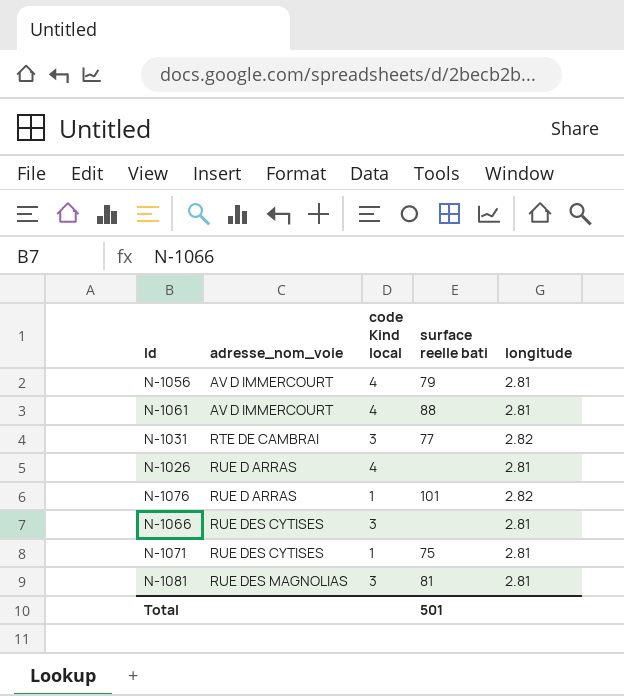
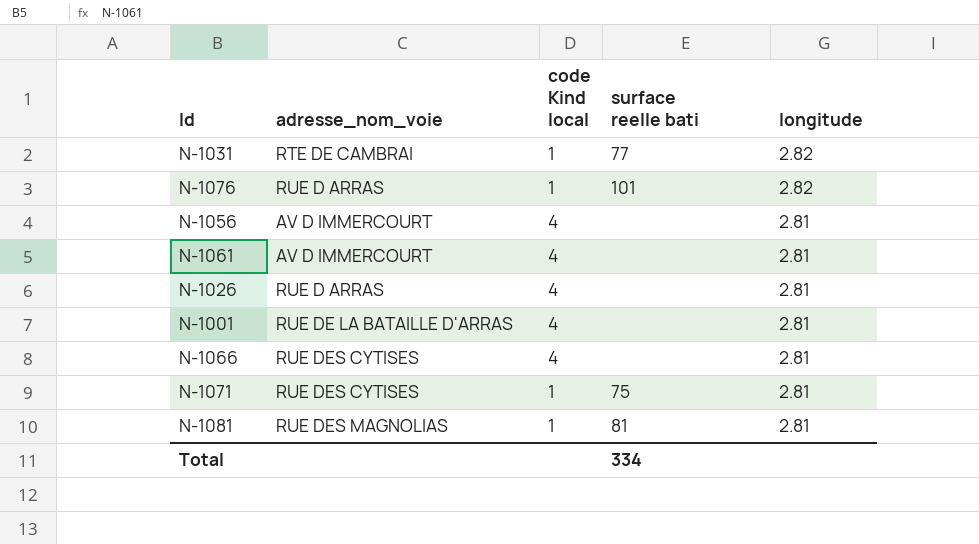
row order: adresse_nom_voie ascending -> longitude descending
N-1031 | code Kind local: 3 -> 1
N-1056 | surface reelle bati: 79 -> none
N-1061 | surface reelle bati: 88 -> none
row N-1001: none -> RUE DE LA BATAILLE D'ARRAS | 4 | none | 2.81
N-1066 | code Kind local: 3 -> 4
N-1081 | code Kind local: 3 -> 1
Total | surface reelle bati: 501 -> 334

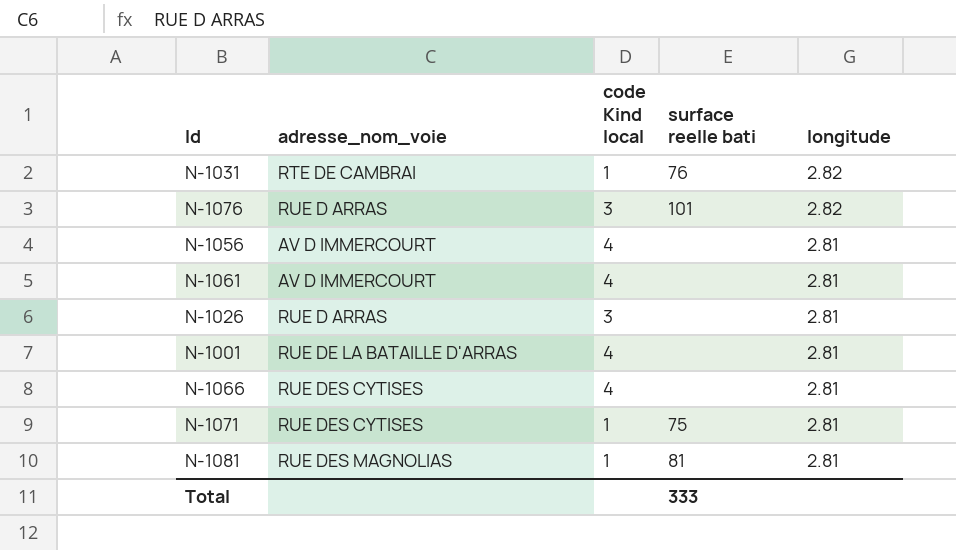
N-1031 | surface reelle bati: 77 -> 76
N-1076 | code Kind local: 1 -> 3
N-1026 | code Kind local: 4 -> 3
Total | surface reelle bati: 334 -> 333

